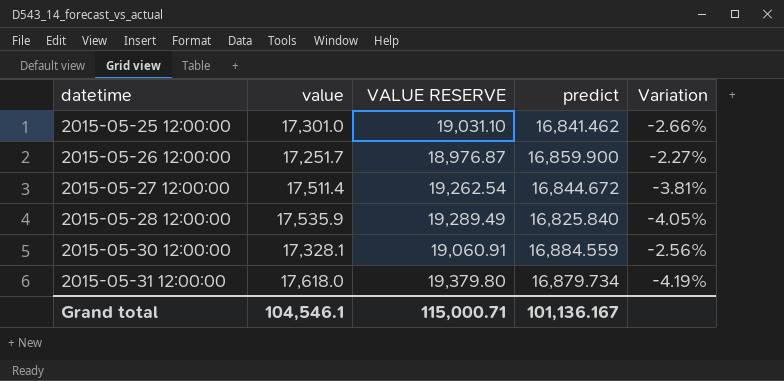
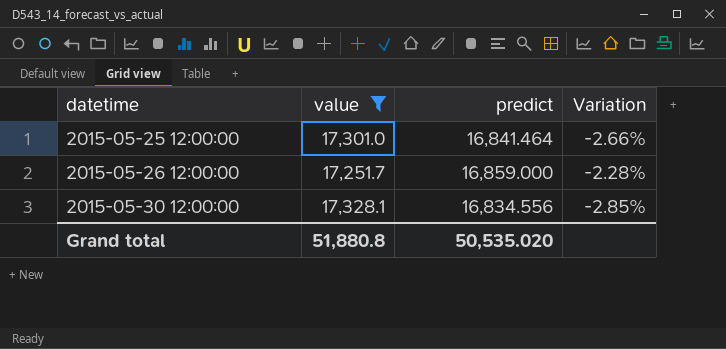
filter: none -> value <= 17,328.1
column VALUE RESERVE | formula: [value] * 1.1 -> none
2015-05-25 12:00:00 | predict: 16,841.462 -> 16,841.464
2015-05-26 12:00:00 | predict: 16,859.900 -> 16,859.000
2015-05-26 12:00:00 | Variation: -2.27% -> -2.28%
2015-05-30 12:00:00 | predict: 16,884.559 -> 16,834.556
2015-05-30 12:00:00 | Variation: -2.56% -> -2.85%
Grand total | value: 104,546.1 -> 51,880.8
Grand total | predict: 101,136.167 -> 50,535.020

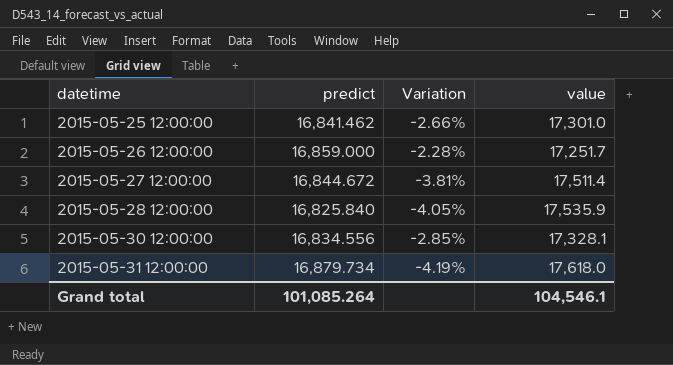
filter: value <= 17,328.1 -> none
column value | position: 2 -> 4
2015-05-25 12:00:00 | predict: 16,841.464 -> 16,841.462
Grand total | predict: 50,535.020 -> 101,085.264
Grand total | value: 51,880.8 -> 104,546.1

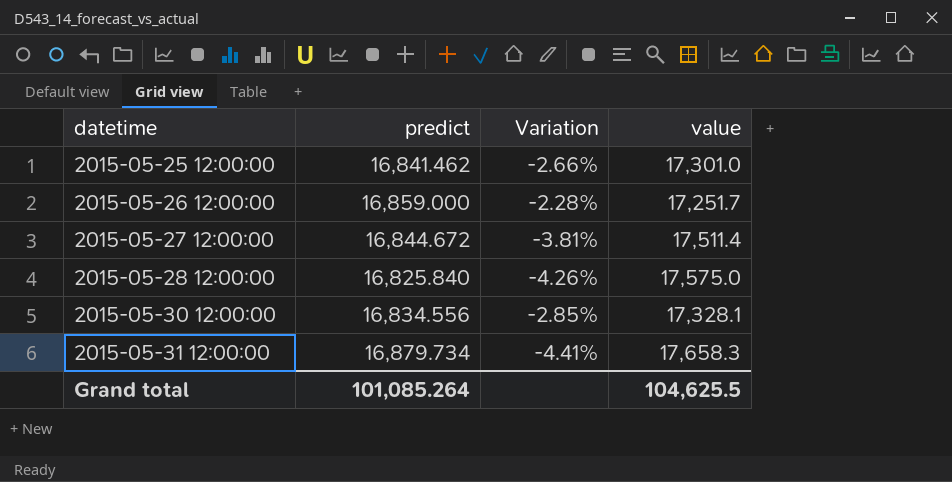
2015-05-28 12:00:00 | Variation: -4.05% -> -4.26%
2015-05-28 12:00:00 | value: 17,535.9 -> 17,575.0
2015-05-31 12:00:00 | Variation: -4.19% -> -4.41%
2015-05-31 12:00:00 | value: 17,618.0 -> 17,658.3
Grand total | value: 104,546.1 -> 104,625.5

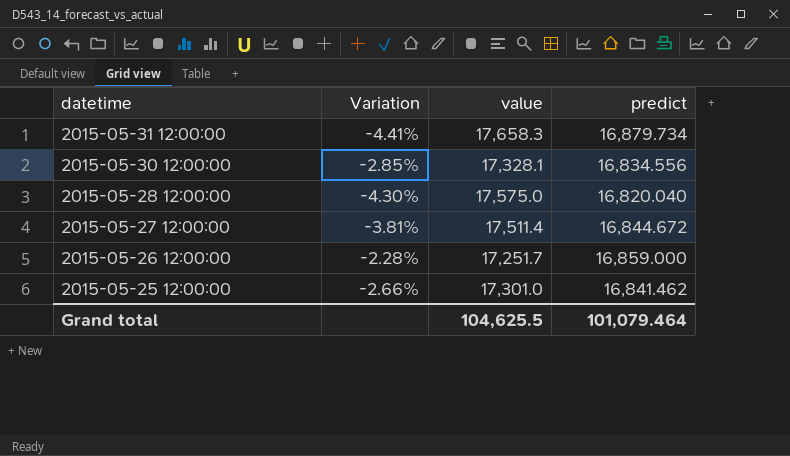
row order: datetime ascending -> datetime descending
column predict | position: 2 -> 4
2015-05-28 12:00:00 | Variation: -4.26% -> -4.30%
2015-05-28 12:00:00 | predict: 16,825.840 -> 16,820.040
Grand total | predict: 101,085.264 -> 101,079.464

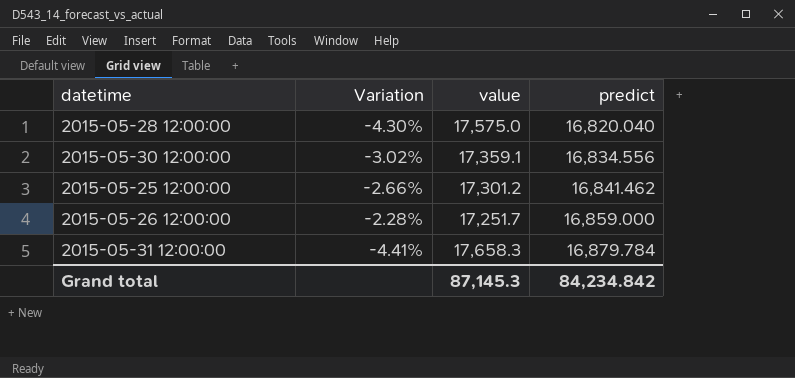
row order: datetime descending -> predict ascending
row 2015-05-27 12:00:00: -3.81% | 17,511.4 | 16,844.672 -> none
2015-05-30 12:00:00 | Variation: -2.85% -> -3.02%
2015-05-30 12:00:00 | value: 17,328.1 -> 17,359.1
2015-05-25 12:00:00 | value: 17,301.0 -> 17,301.2
2015-05-31 12:00:00 | predict: 16,879.734 -> 16,879.784
Grand total | value: 104,625.5 -> 87,145.3
Grand total | predict: 101,079.464 -> 84,234.842

